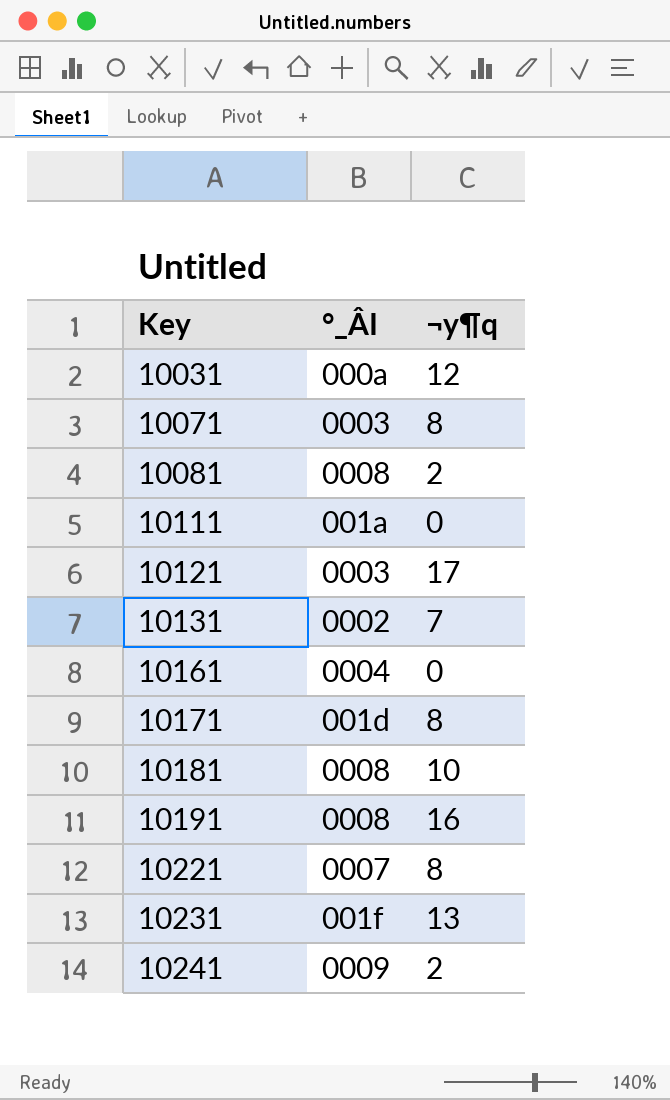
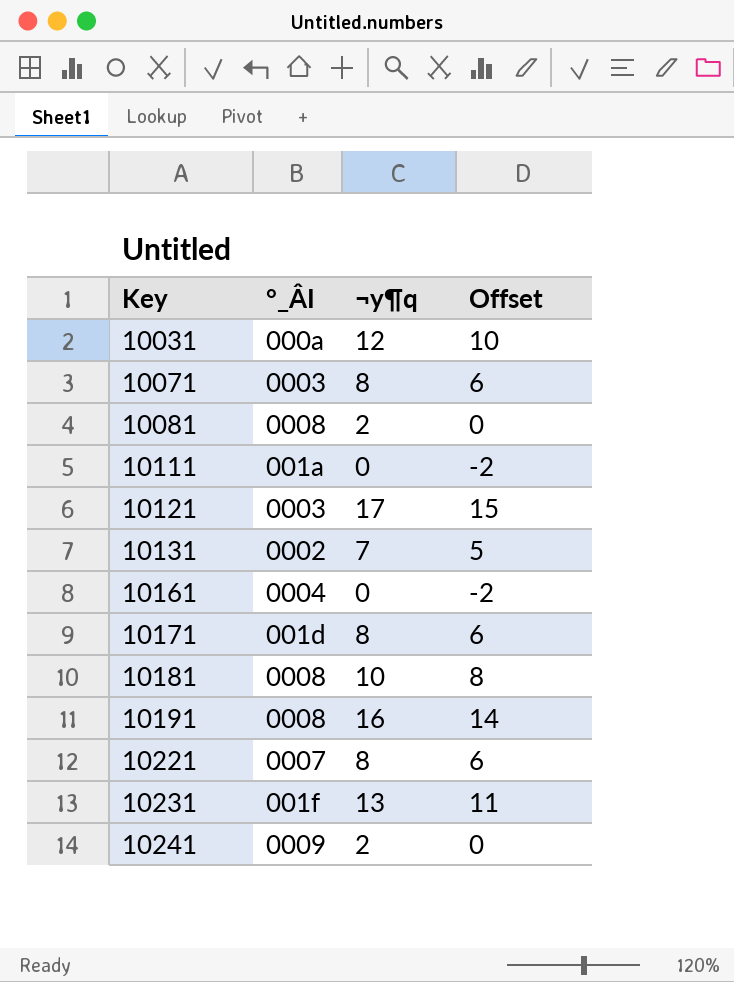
column Offset | formula: none -> [¬y¶q] - 2

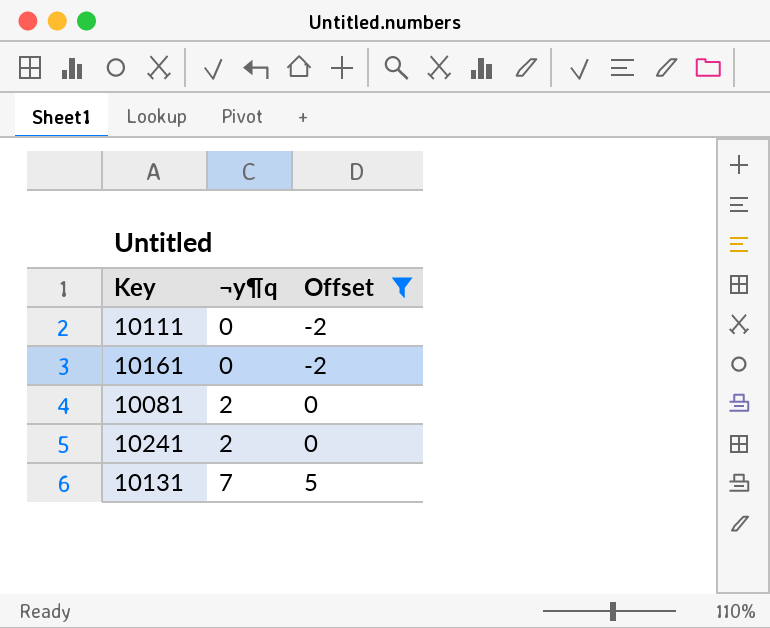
filter: none -> Offset <= 5
row order: Key ascending -> ¬y¶q ascending
column °_ÂI | position: 2 -> none

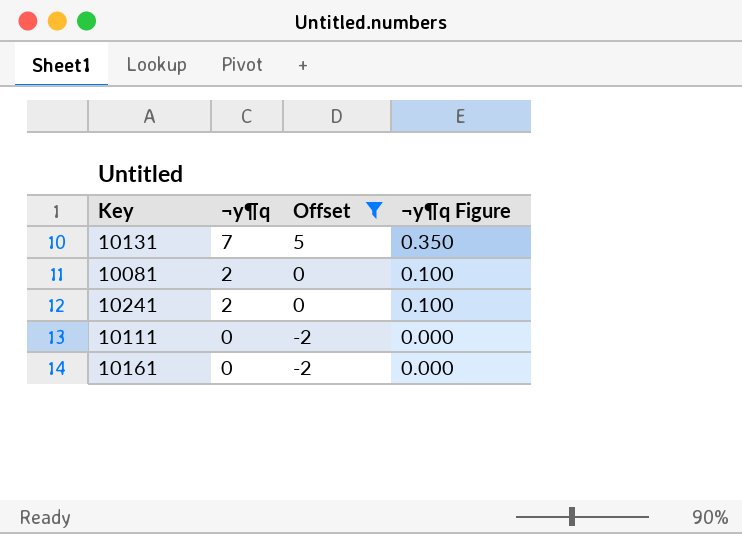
row order: ¬y¶q ascending -> ¬y¶q descending
column ¬y¶q Figure | formula: none -> [¬y¶q] * 0.05

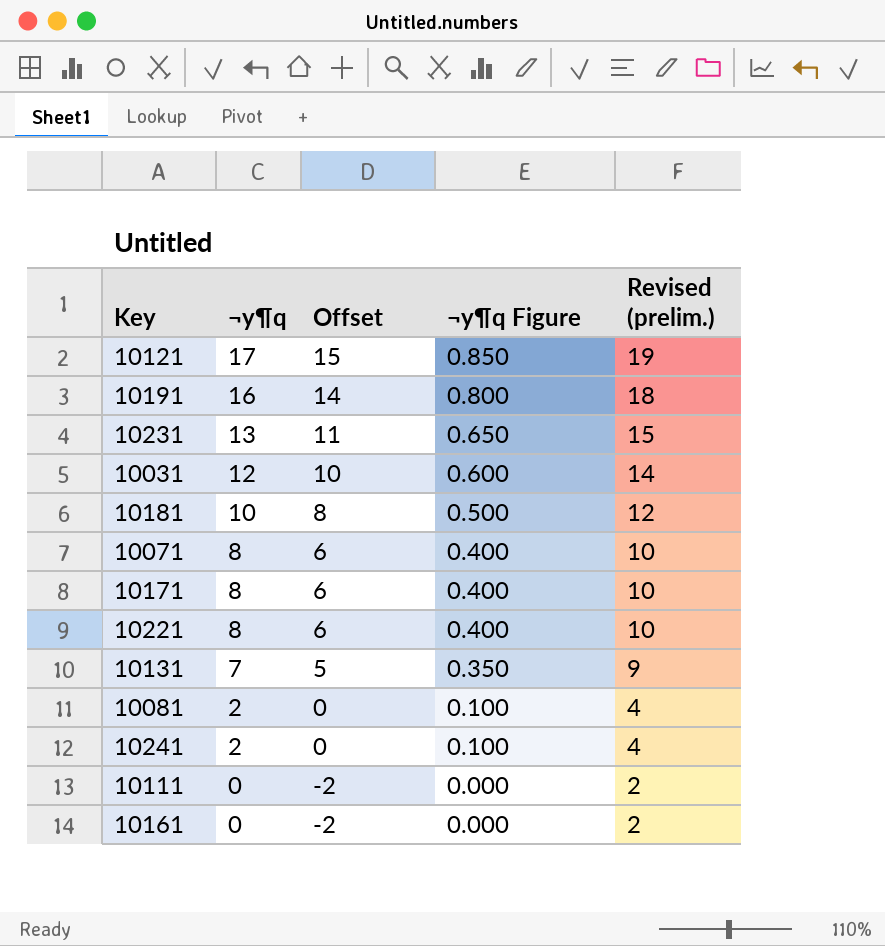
filter: Offset <= 5 -> none
column Revised (prelim.) | formula: none -> [¬y¶q] + 2

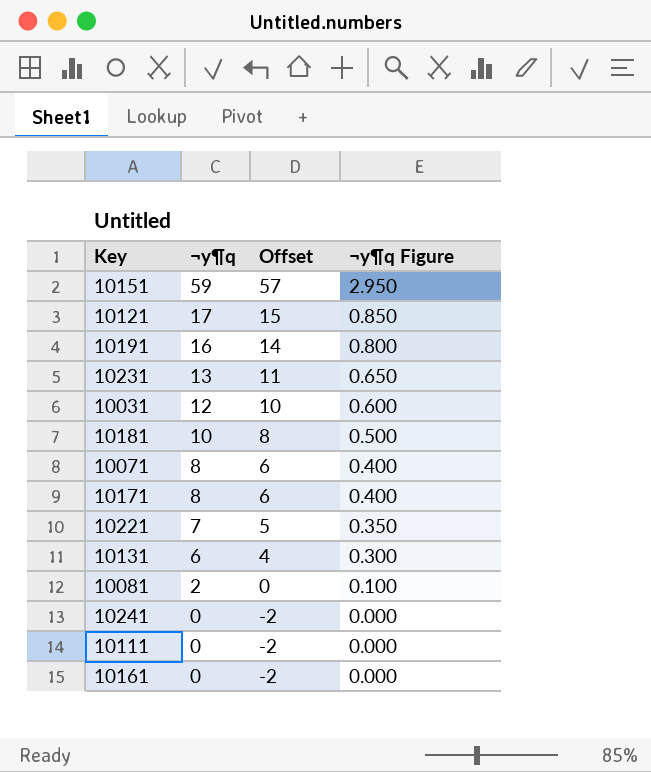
column Revised (prelim.) | formula: [¬y¶q] + 2 -> none
row 10151: none -> 59 | 57 | 2.950
10221 | ¬y¶q: 8 -> 7
10221 | Offset: 6 -> 5
10221 | ¬y¶q Figure: 0.400 -> 0.350
10131 | ¬y¶q: 7 -> 6
10131 | Offset: 5 -> 4
10131 | ¬y¶q Figure: 0.350 -> 0.300
10241 | ¬y¶q: 2 -> 0
10241 | Offset: 0 -> -2
10241 | ¬y¶q Figure: 0.100 -> 0.000

